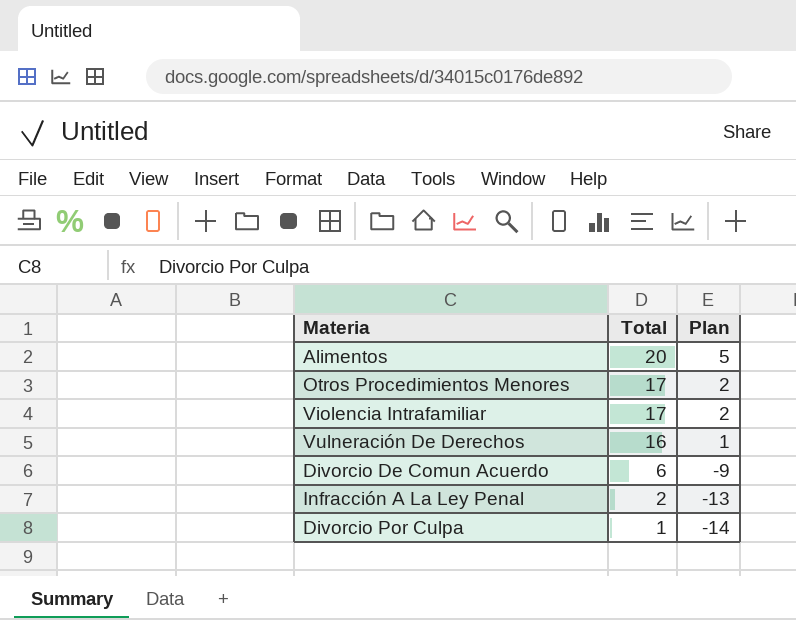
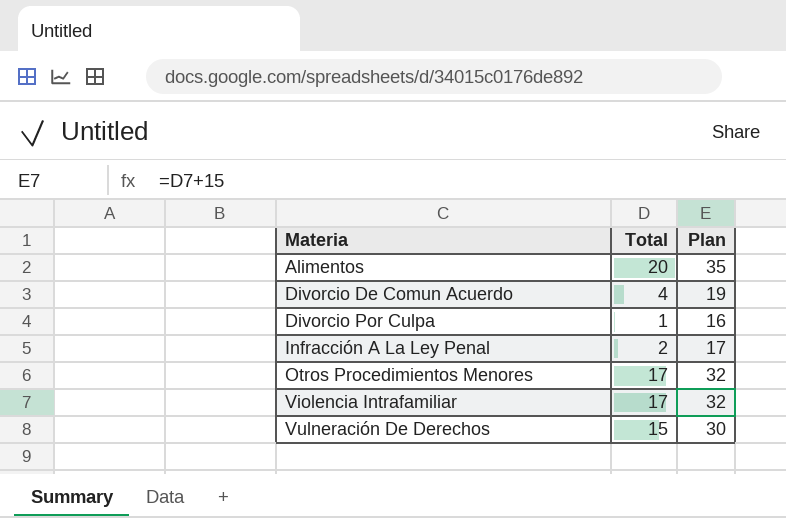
row order: Total descending -> Materia ascending
column Plan | formula: [Total] - 15 -> [Total] + 15
Divorcio De Comun Acuerdo | Total: 6 -> 4
Vulneración De Derechos | Total: 16 -> 15

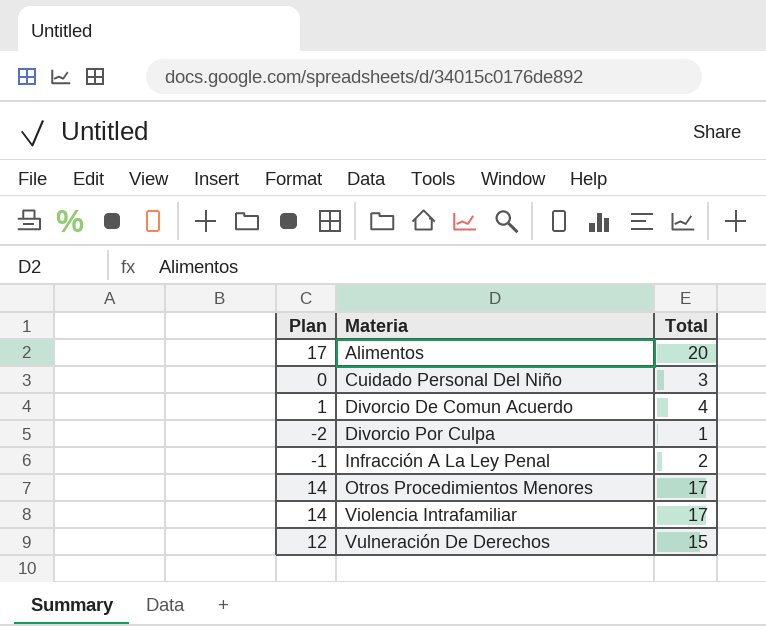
column Plan | formula: [Total] + 15 -> [Total] - 3
column Plan | position: 3 -> 1
row Cuidado Personal Del Niño: none -> 0 | 3

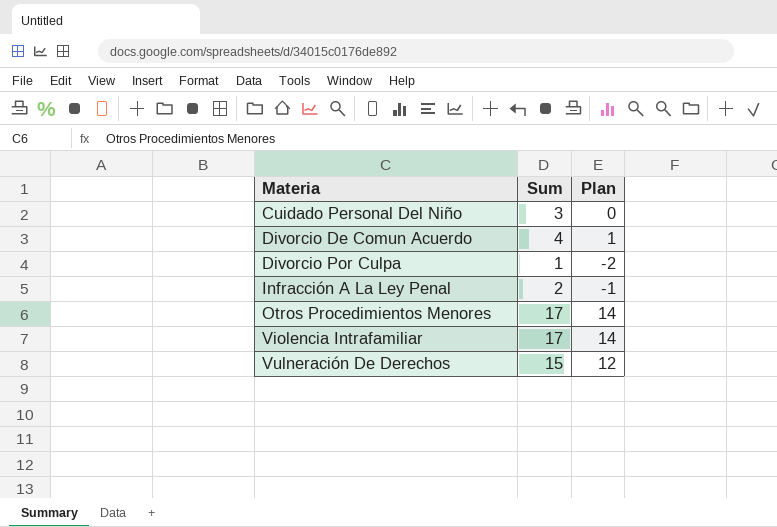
column name: Total -> Sum
column Plan | position: 1 -> 3
row Alimentos: 17 | 20 -> none

